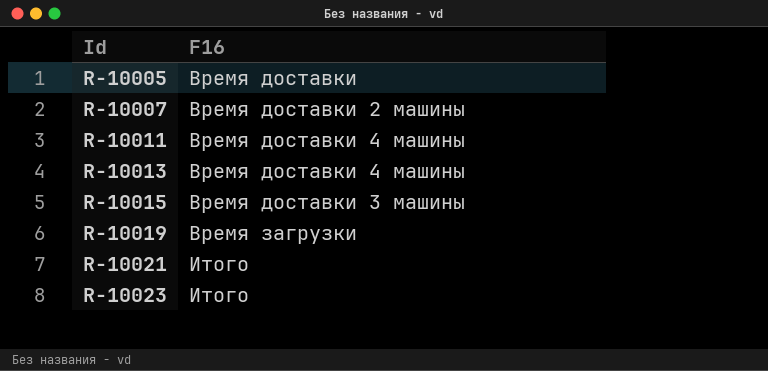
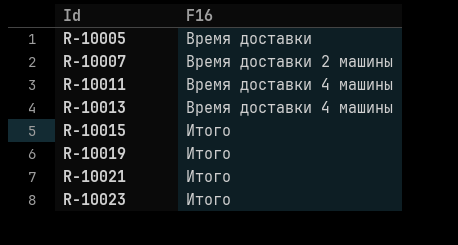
R-10015 | F16: Время доставки 3 машины -> Итого
R-10019 | F16: Время загрузки -> Итого

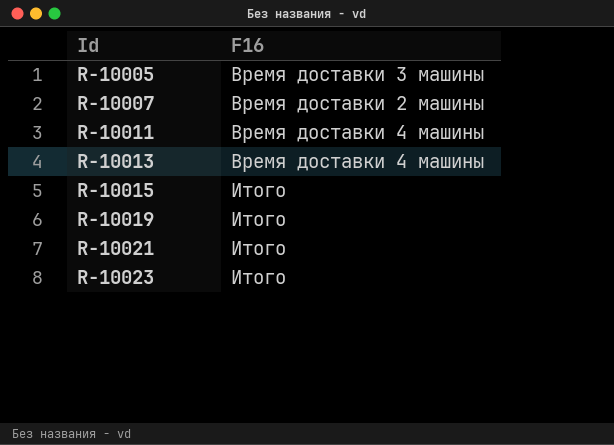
R-10005 | F16: Время доставки -> Время доставки 3 машины

